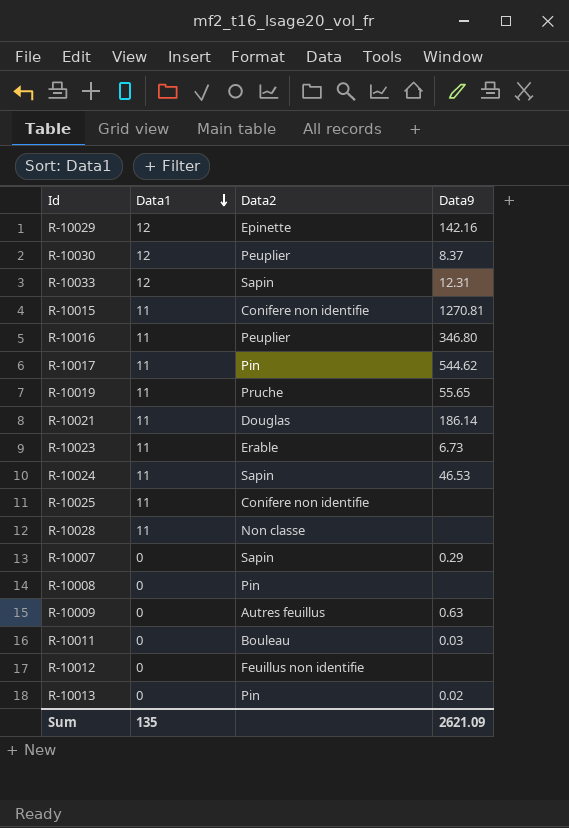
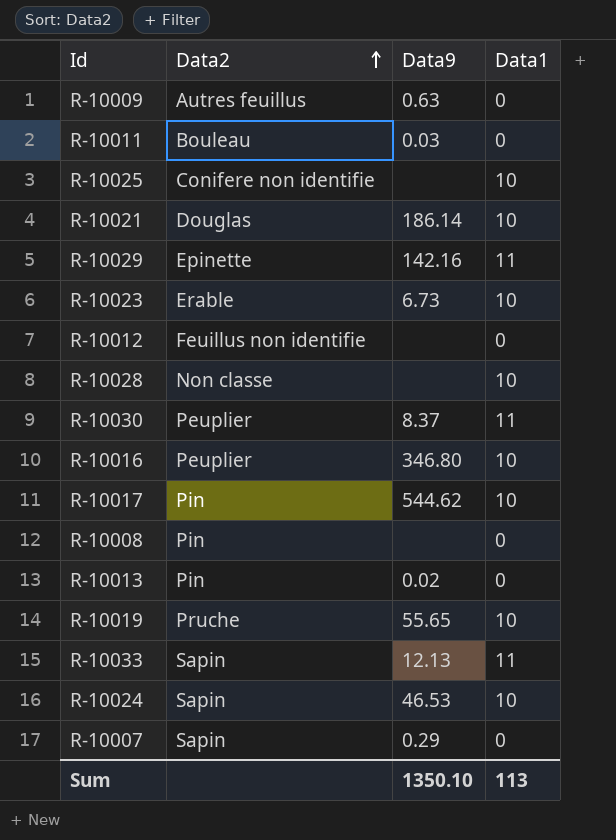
row order: Data1 descending -> Data2 ascending
column Data1 | position: 2 -> 4
row R-10015: 11 | Conifere non identifie | 1270.81 -> none
R-10025 | Data1: 11 -> 10
R-10021 | Data1: 11 -> 10
R-10029 | Data1: 12 -> 11
R-10023 | Data1: 11 -> 10
R-10028 | Data1: 11 -> 10
R-10030 | Data1: 12 -> 11
R-10016 | Data1: 11 -> 10
R-10017 | Data1: 11 -> 10
R-10019 | Data1: 11 -> 10
R-10033 | Data9: 12.31 -> 12.13
R-10033 | Data1: 12 -> 11
R-10024 | Data1: 11 -> 10
Sum | Data9: 2621.09 -> 1350.10
Sum | Data1: 135 -> 113

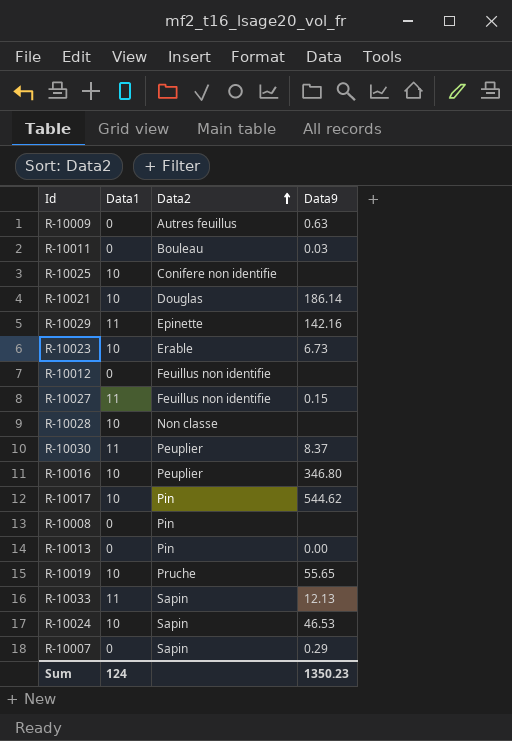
column Data1 | position: 4 -> 2
row R-10027: none -> 11 | Feuillus non identifie | 0.15
R-10013 | Data9: 0.02 -> 0.00
Sum | Data1: 113 -> 124
Sum | Data9: 1350.10 -> 1350.23

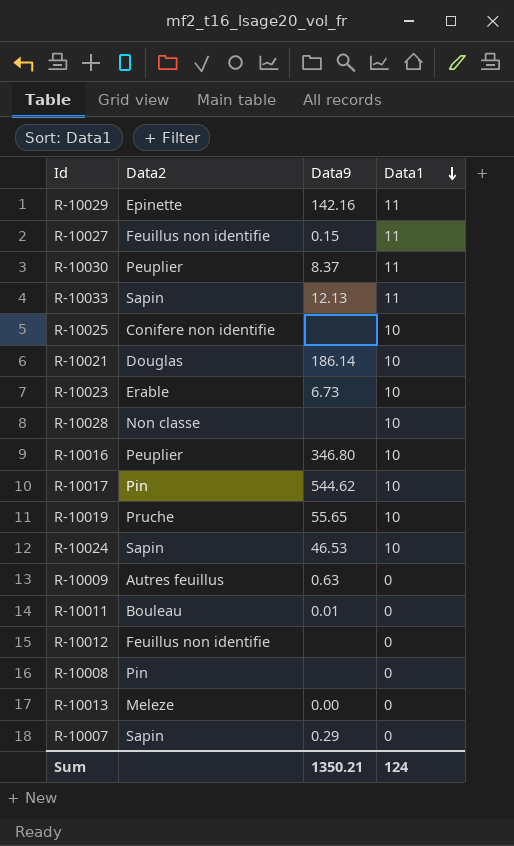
row order: Data2 ascending -> Data1 descending
column Data1 | position: 2 -> 4
R-10011 | Data9: 0.03 -> 0.01
R-10013 | Data2: Pin -> Meleze
Sum | Data9: 1350.23 -> 1350.21

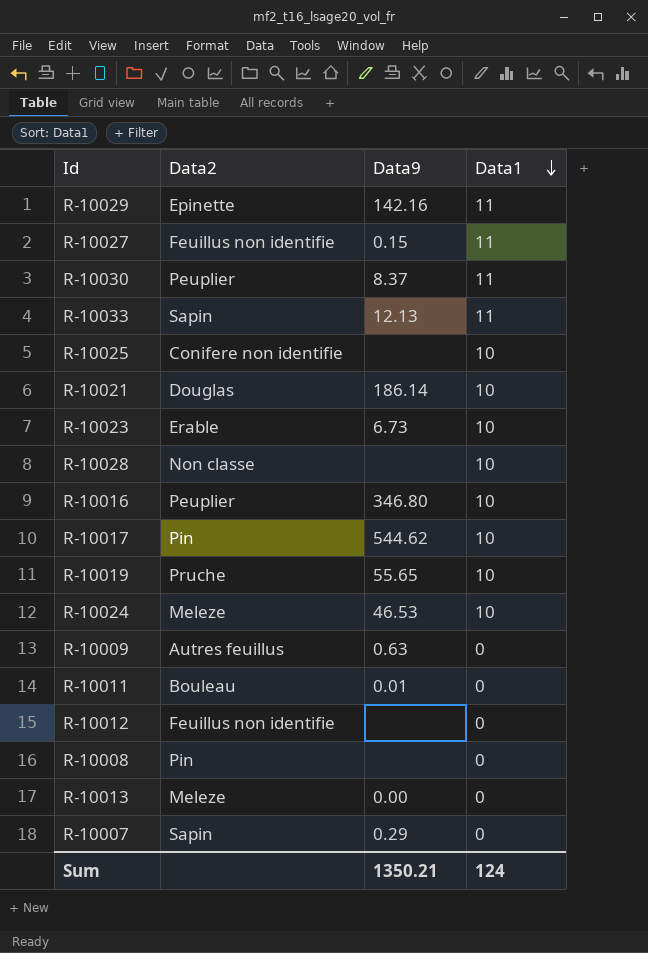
R-10024 | Data2: Sapin -> Meleze

